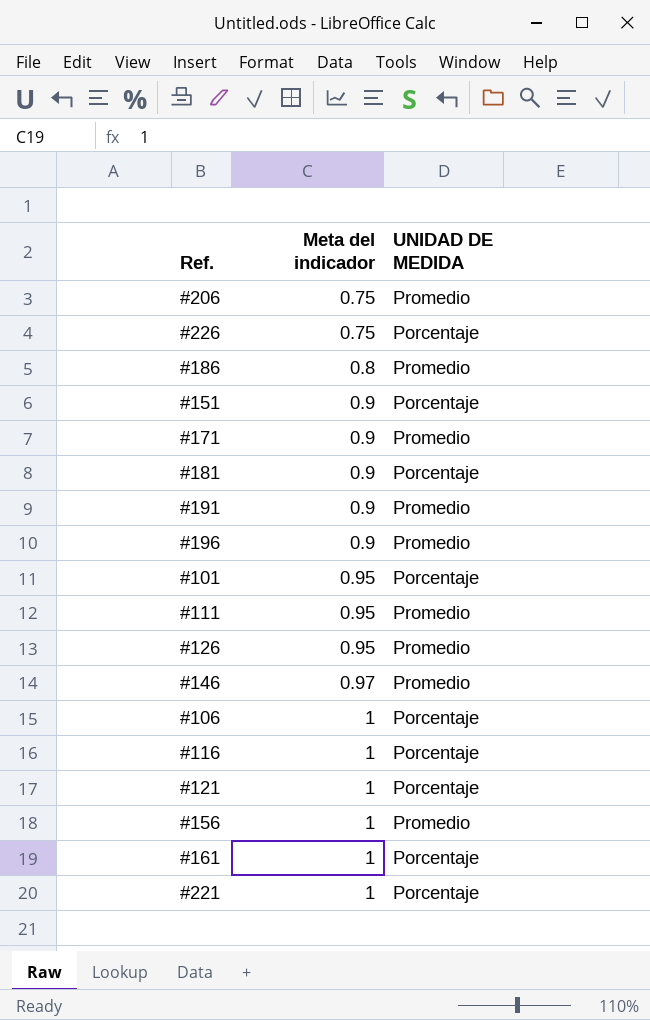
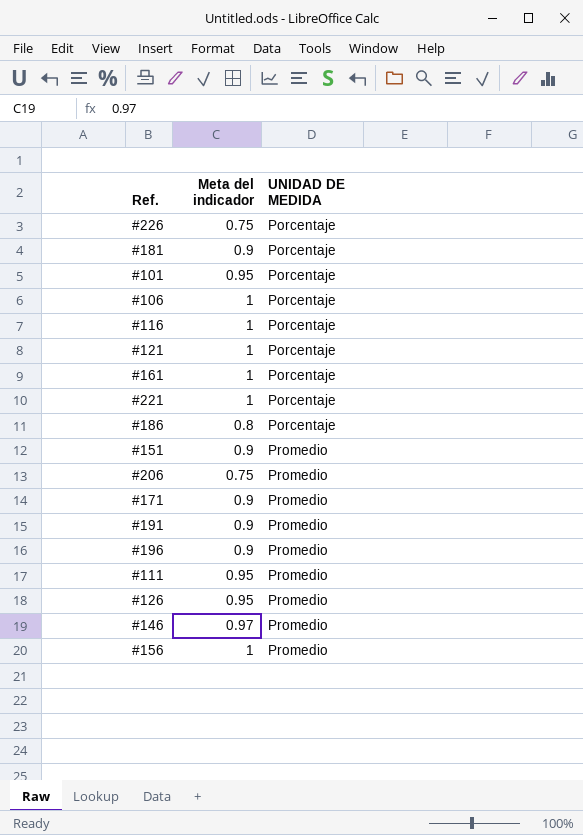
row order: Meta del indicador ascending -> UNIDAD DE MEDIDA ascending
#186 | UNIDAD DE MEDIDA: Promedio -> Porcentaje
#151 | UNIDAD DE MEDIDA: Porcentaje -> Promedio

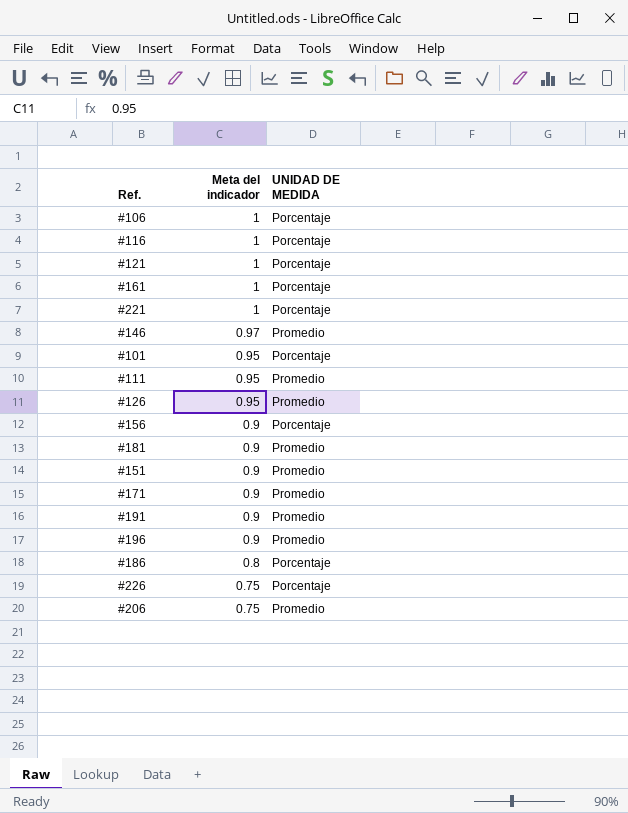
row order: UNIDAD DE MEDIDA ascending -> Meta del indicador descending
#156 | Meta del indicador: 1 -> 0.9
#156 | UNIDAD DE MEDIDA: Promedio -> Porcentaje
#181 | UNIDAD DE MEDIDA: Porcentaje -> Promedio

